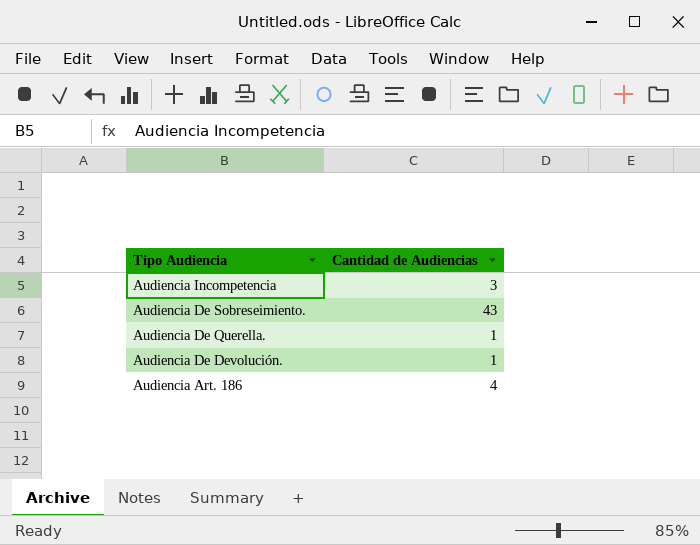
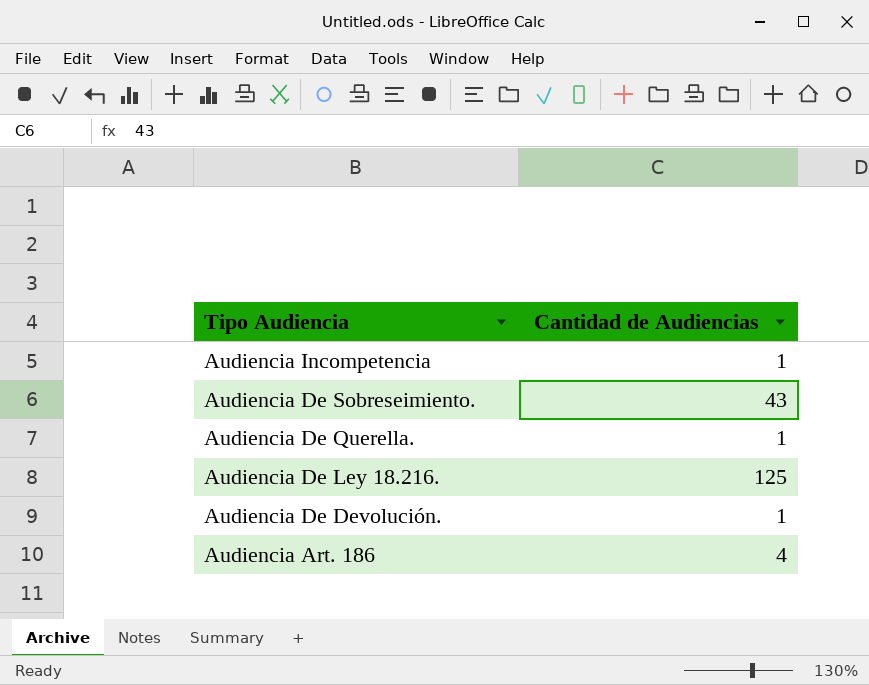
Audiencia Incompetencia | Cantidad de Audiencias: 3 -> 1
row Audiencia De Ley 18.216.: none -> 125

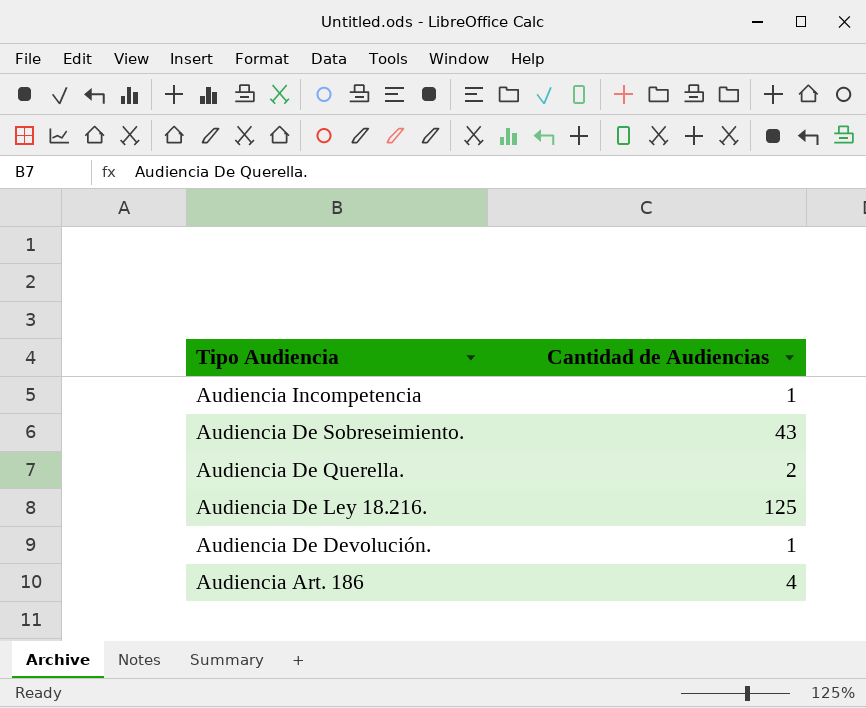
Audiencia De Querella. | Cantidad de Audiencias: 1 -> 2

